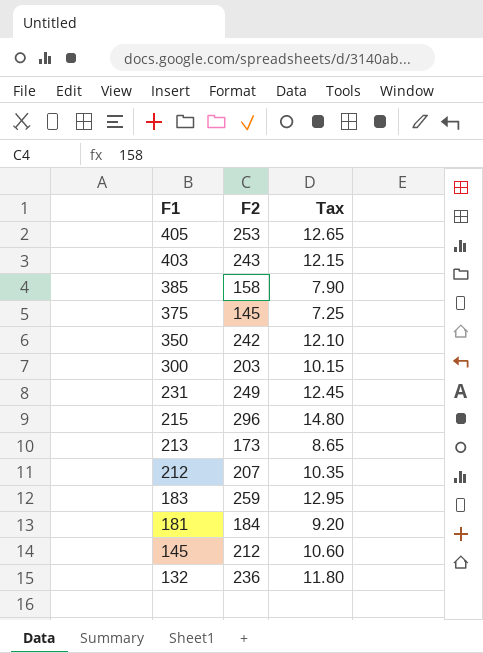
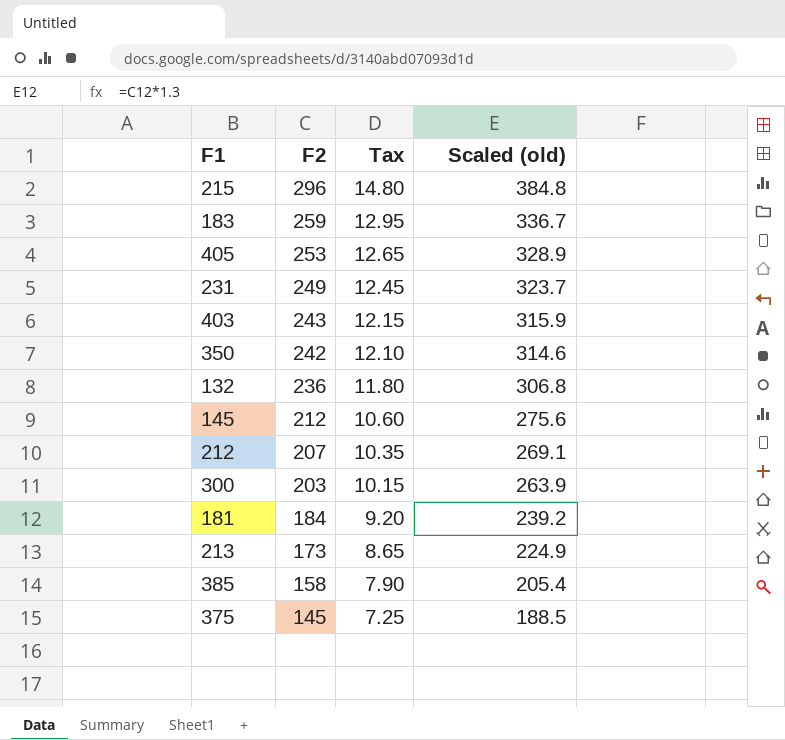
row order: F1 descending -> F2 descending
column Scaled (old) | formula: none -> [F2] * 1.3

